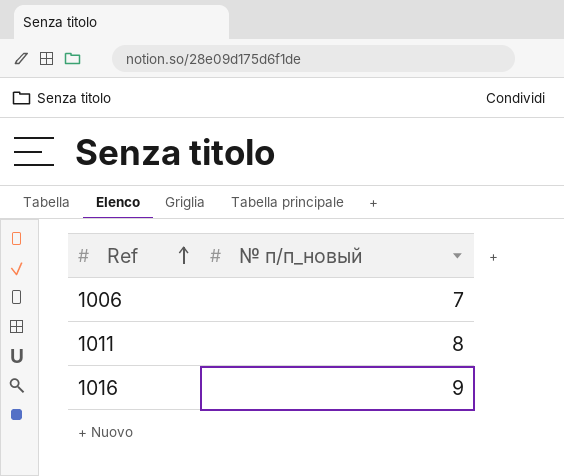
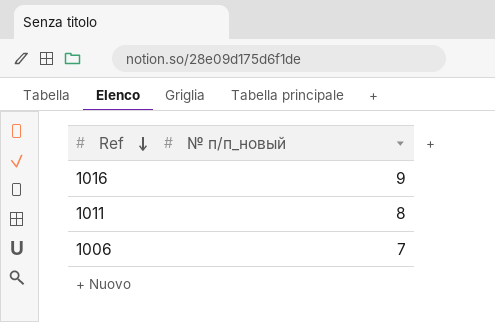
row order: Ref ascending -> Ref descending

